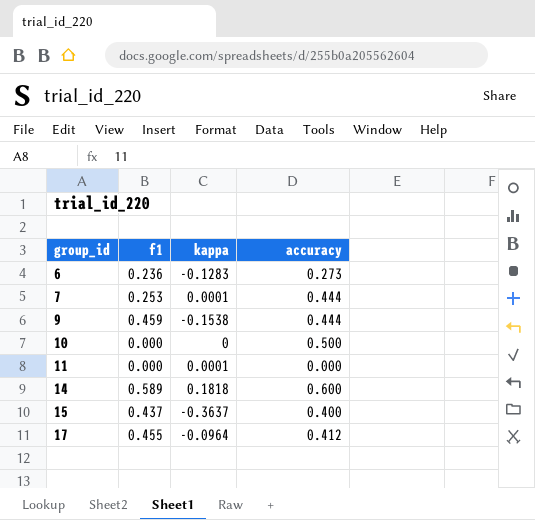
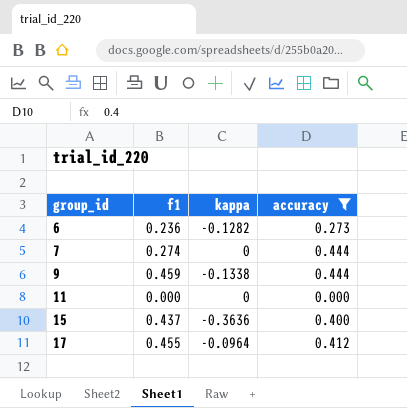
filter: none -> accuracy <= 0.444
6 | kappa: -0.1283 -> -0.1282
7 | f1: 0.253 -> 0.274
7 | kappa: 0.0001 -> 0
9 | kappa: -0.1538 -> -0.1338
11 | kappa: 0.0001 -> 0
15 | kappa: -0.3637 -> -0.3636

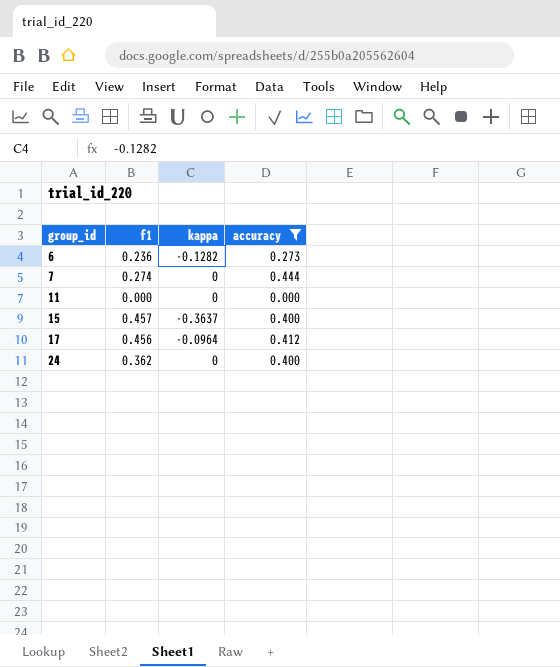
row 9: 0.459 | -0.1338 | 0.444 -> none
15 | f1: 0.437 -> 0.457
15 | kappa: -0.3636 -> -0.3637
17 | f1: 0.455 -> 0.456
row 24: none -> 0.362 | 0 | 0.400

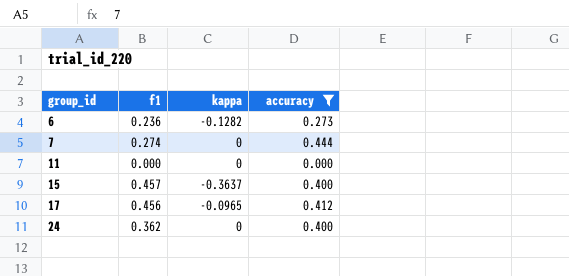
17 | kappa: -0.0964 -> -0.0965

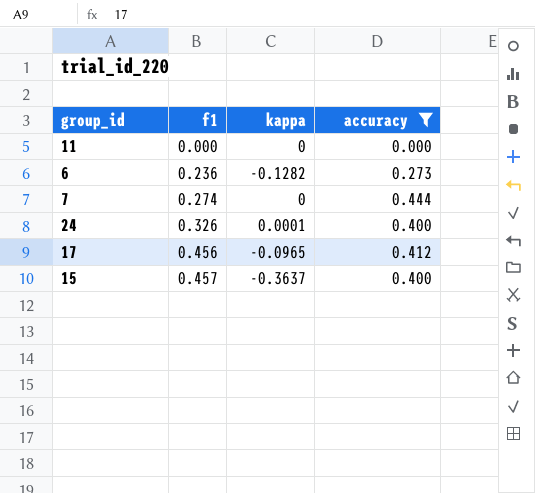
row order: group_id ascending -> f1 ascending
24 | f1: 0.362 -> 0.326
24 | kappa: 0 -> 0.0001

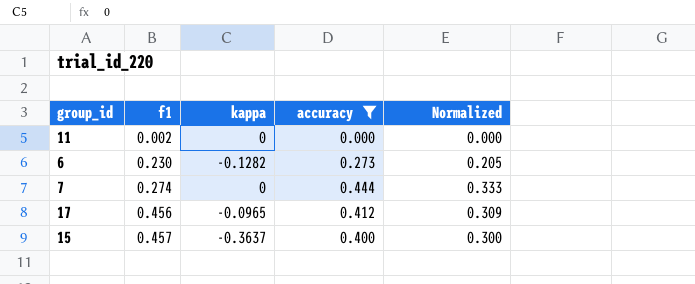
column Normalized | formula: none -> [accuracy] * 0.75
row 24: 0.326 | 0.0001 | 0.400 -> none
11 | f1: 0.000 -> 0.002
6 | f1: 0.236 -> 0.230

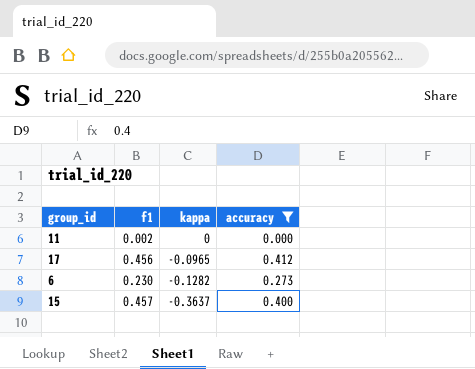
row order: f1 ascending -> kappa descending
column Normalized | formula: [accuracy] * 0.75 -> none
row 7: 0.274 | 0 | 0.444 | 0.333 -> none

